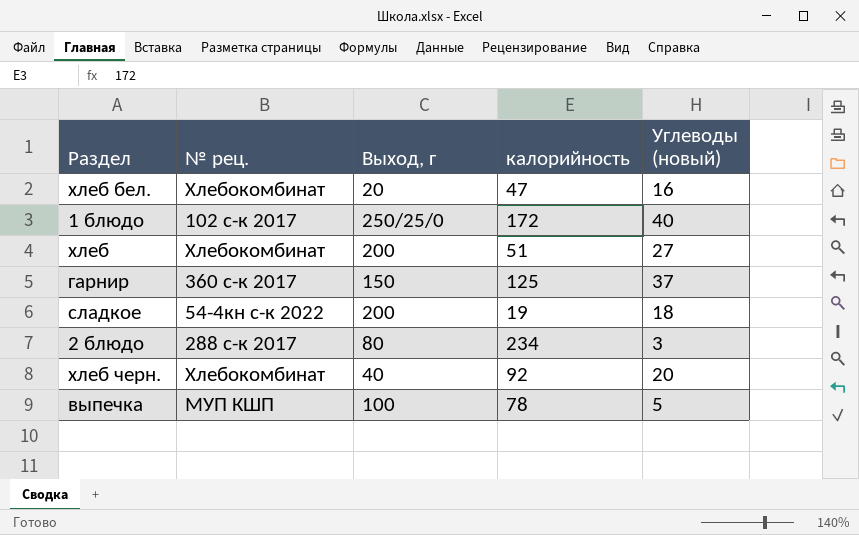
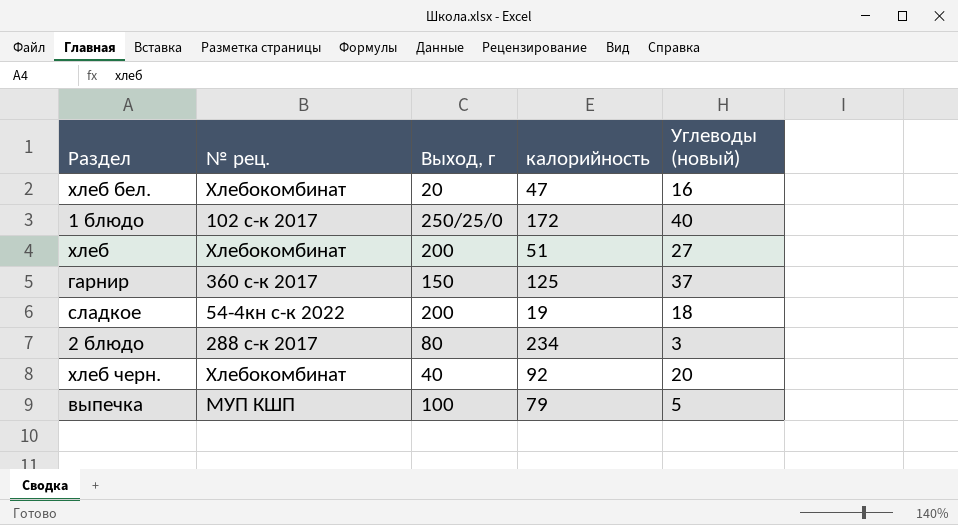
выпечка | калорийность: 78 -> 79

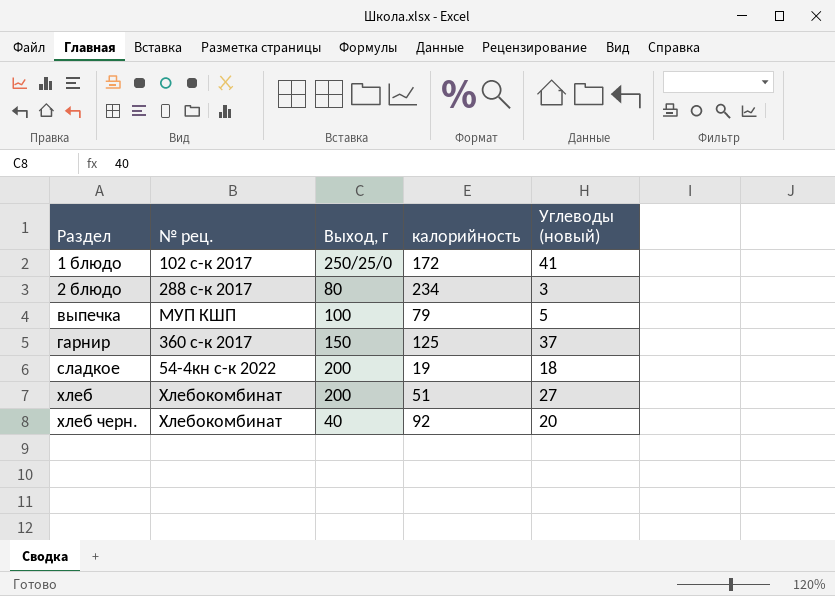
row order: none -> Раздел ascending
row хлеб бел.: Хлебокомбинат | 20 | 47 | 16 -> none
1 блюдо | Углеводы (новый): 40 -> 41

